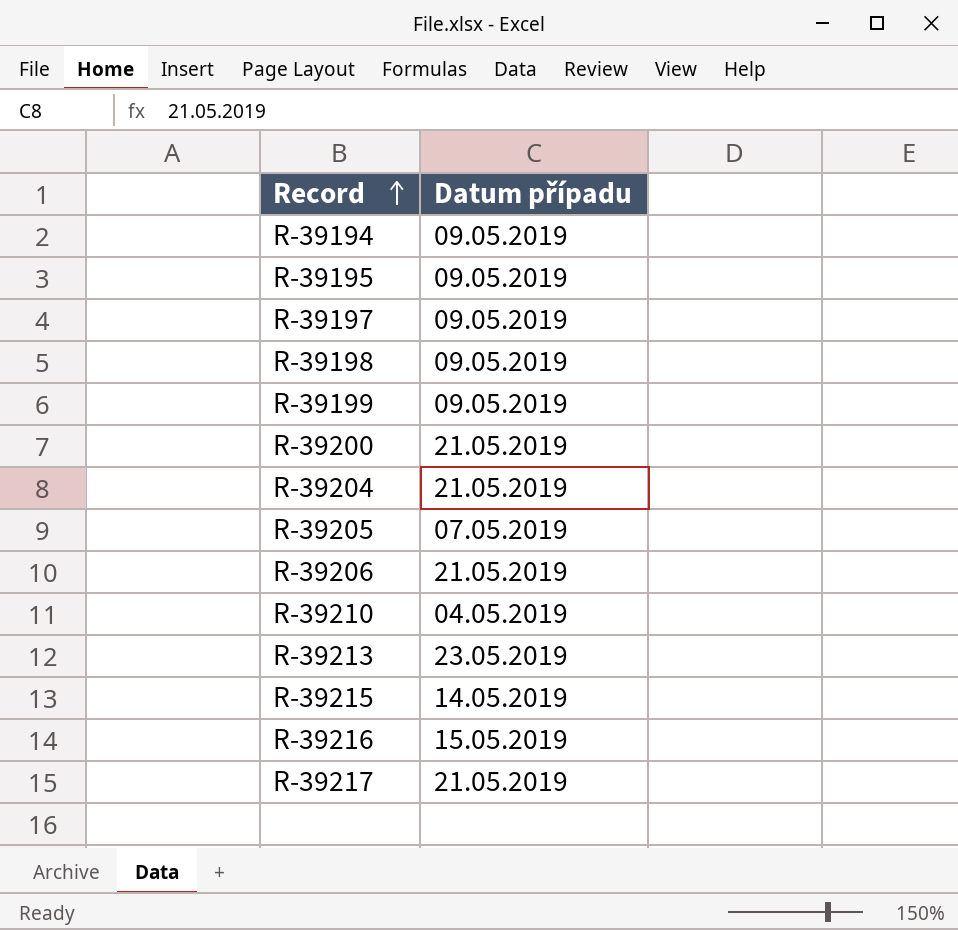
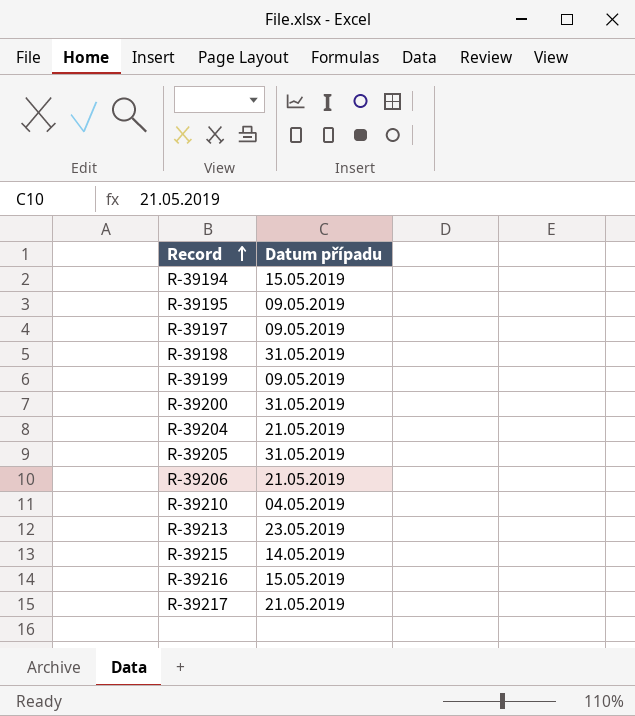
R-39194 | Datum případu: 09.05.2019 -> 15.05.2019
R-39198 | Datum případu: 09.05.2019 -> 31.05.2019
R-39200 | Datum případu: 21.05.2019 -> 31.05.2019
R-39205 | Datum případu: 07.05.2019 -> 31.05.2019

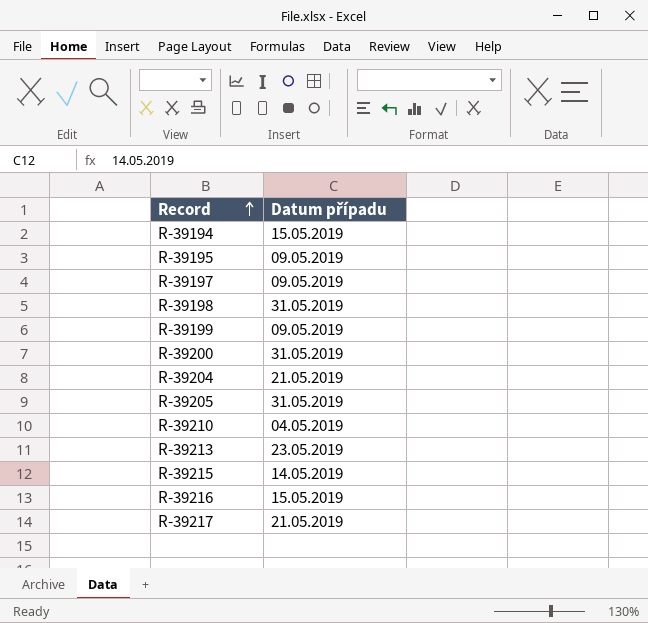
row R-39206: 21.05.2019 -> none

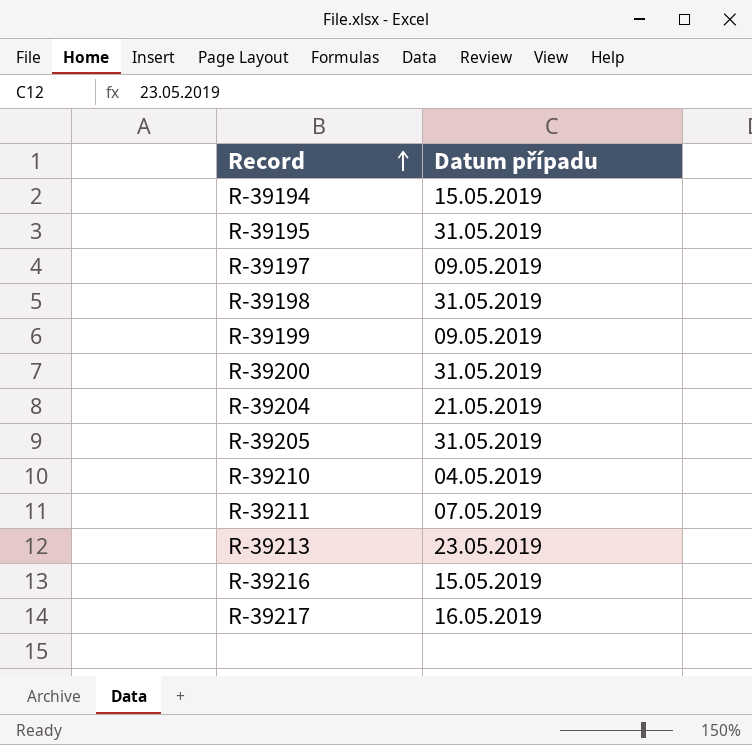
row R-39215: 14.05.2019 -> none
R-39195 | Datum případu: 09.05.2019 -> 31.05.2019
row R-39211: none -> 07.05.2019
R-39217 | Datum případu: 21.05.2019 -> 16.05.2019

